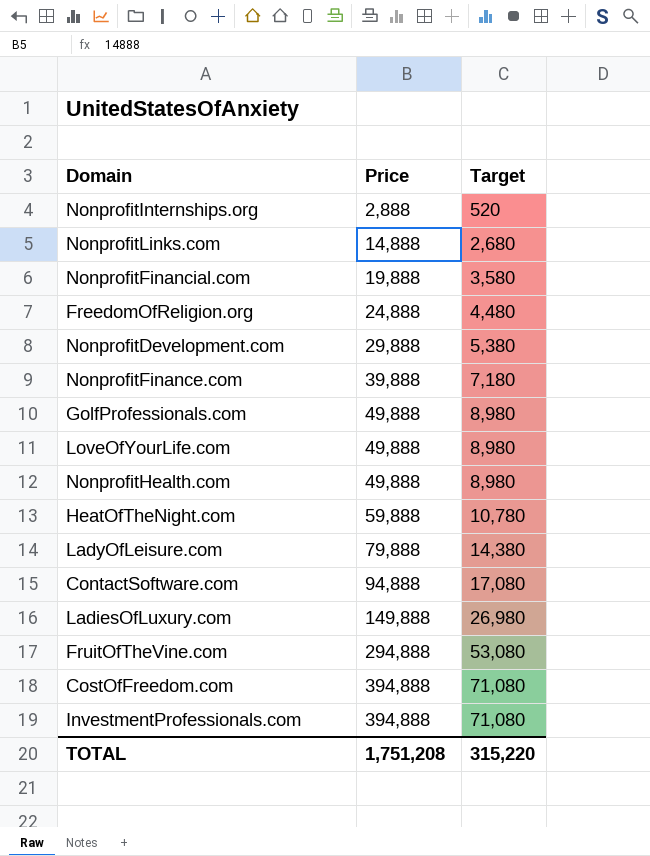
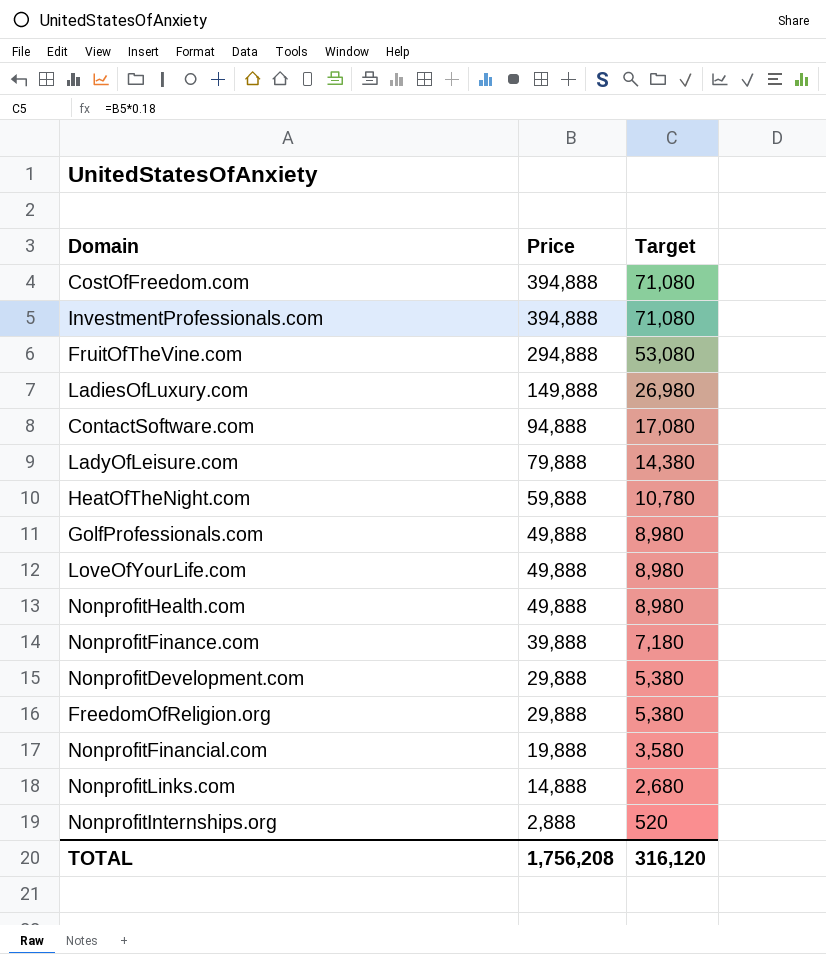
row order: Price ascending -> Price descending
FreedomOfReligion.org | Price: 24,888 -> 29,888
FreedomOfReligion.org | Target: 4,480 -> 5,380
TOTAL | Price: 1,751,208 -> 1,756,208
TOTAL | Target: 315,220 -> 316,120

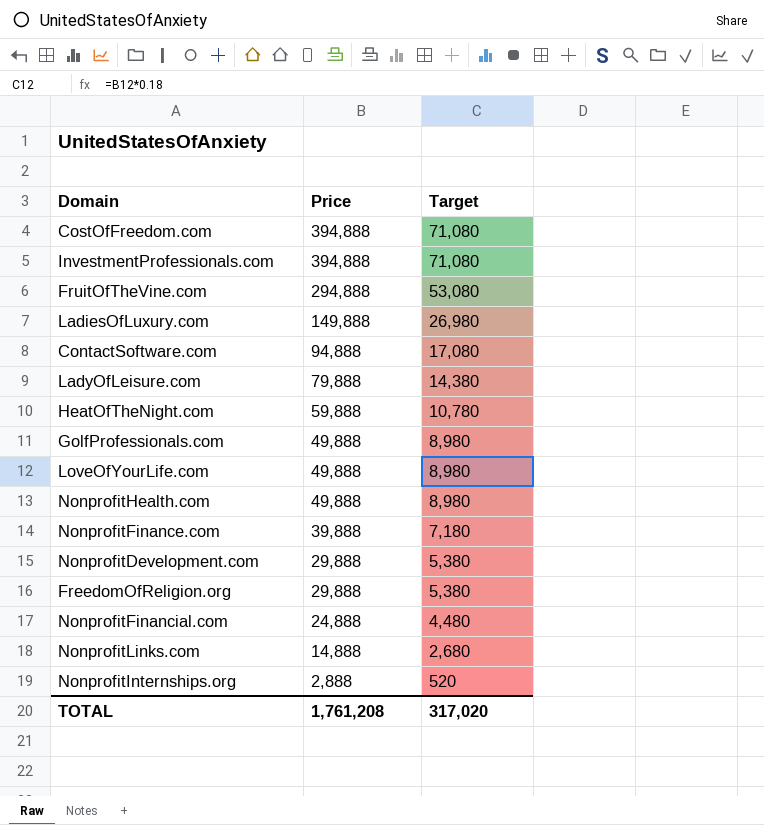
NonprofitFinancial.com | Price: 19,888 -> 24,888
NonprofitFinancial.com | Target: 3,580 -> 4,480
TOTAL | Price: 1,756,208 -> 1,761,208
TOTAL | Target: 316,120 -> 317,020

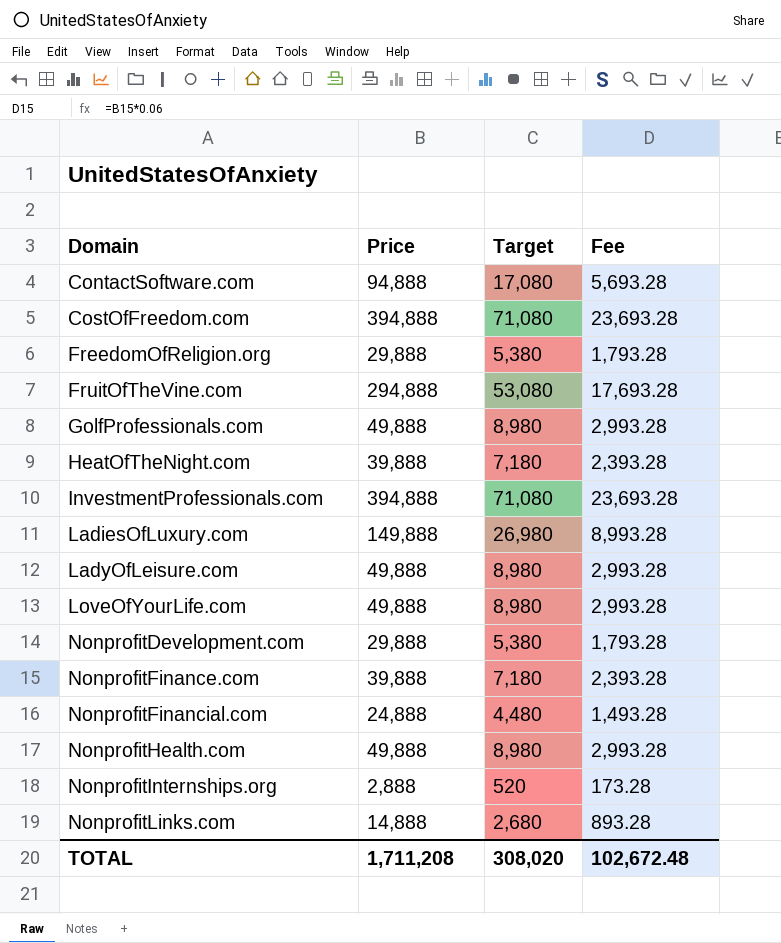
row order: Price descending -> Domain ascending
column Fee | formula: none -> [Price] * 0.06
HeatOfTheNight.com | Price: 59,888 -> 39,888
HeatOfTheNight.com | Target: 10,780 -> 7,180
LadyOfLeisure.com | Price: 79,888 -> 49,888
LadyOfLeisure.com | Target: 14,380 -> 8,980
TOTAL | Price: 1,761,208 -> 1,711,208
TOTAL | Target: 317,020 -> 308,020

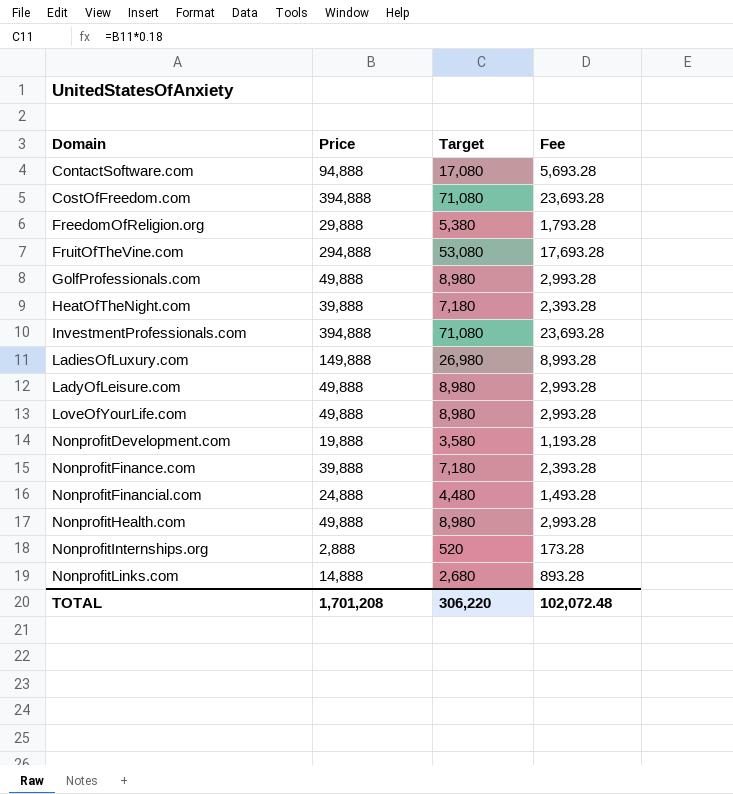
NonprofitDevelopment.com | Price: 29,888 -> 19,888
NonprofitDevelopment.com | Target: 5,380 -> 3,580
NonprofitDevelopment.com | Fee: 1,793.28 -> 1,193.28
TOTAL | Price: 1,711,208 -> 1,701,208
TOTAL | Target: 308,020 -> 306,220
TOTAL | Fee: 102,672.48 -> 102,072.48

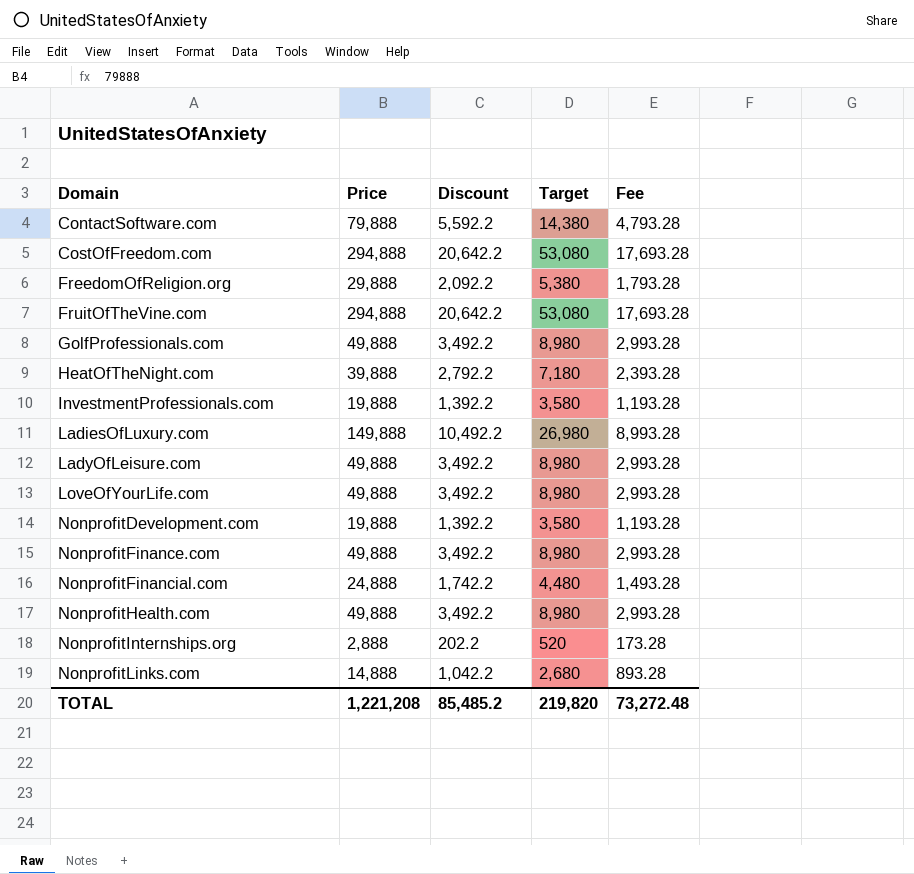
column Discount | formula: none -> [Price] * 0.07
ContactSoftware.com | Price: 94,888 -> 79,888
ContactSoftware.com | Target: 17,080 -> 14,380
ContactSoftware.com | Fee: 5,693.28 -> 4,793.28
CostOfFreedom.com | Price: 394,888 -> 294,888
CostOfFreedom.com | Target: 71,080 -> 53,080
CostOfFreedom.com | Fee: 23,693.28 -> 17,693.28
InvestmentProfessionals.com | Price: 394,888 -> 19,888
InvestmentProfessionals.com | Target: 71,080 -> 3,580
InvestmentProfessionals.com | Fee: 23,693.28 -> 1,193.28
NonprofitFinance.com | Price: 39,888 -> 49,888
NonprofitFinance.com | Target: 7,180 -> 8,980
NonprofitFinance.com | Fee: 2,393.28 -> 2,993.28
TOTAL | Price: 1,701,208 -> 1,221,208
TOTAL | Target: 306,220 -> 219,820
TOTAL | Fee: 102,072.48 -> 73,272.48

